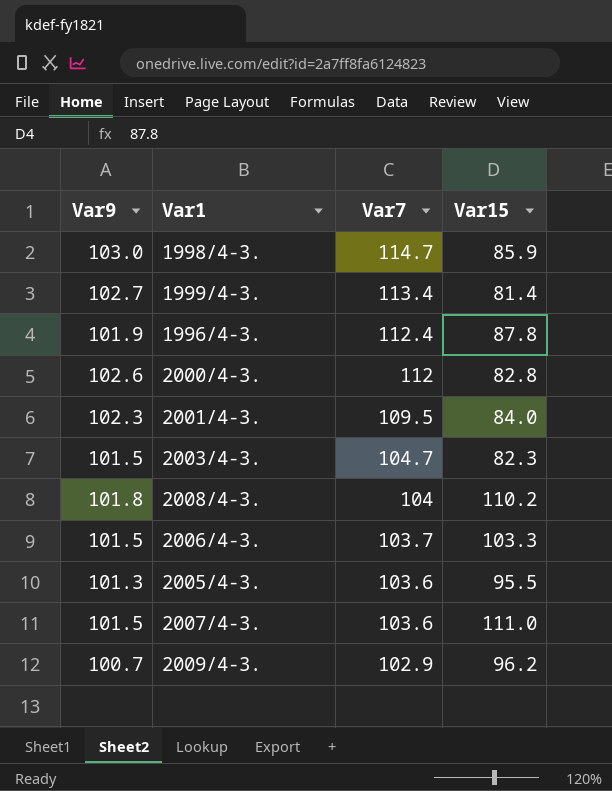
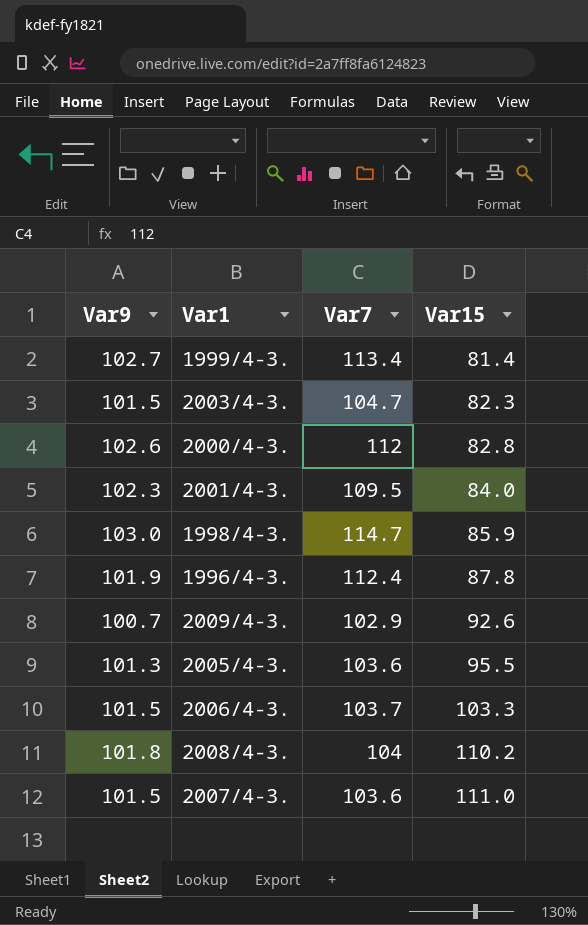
row order: Var7 descending -> Var15 ascending
2009/4-3. | Var15: 96.2 -> 92.6

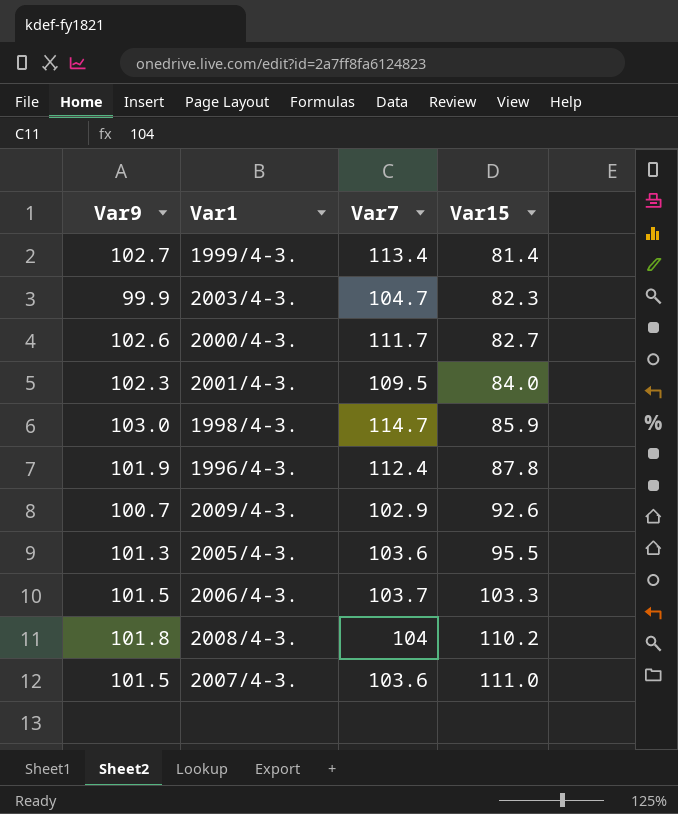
2003/4-3. | Var9: 101.5 -> 99.9
2000/4-3. | Var7: 112 -> 111.7
2000/4-3. | Var15: 82.8 -> 82.7

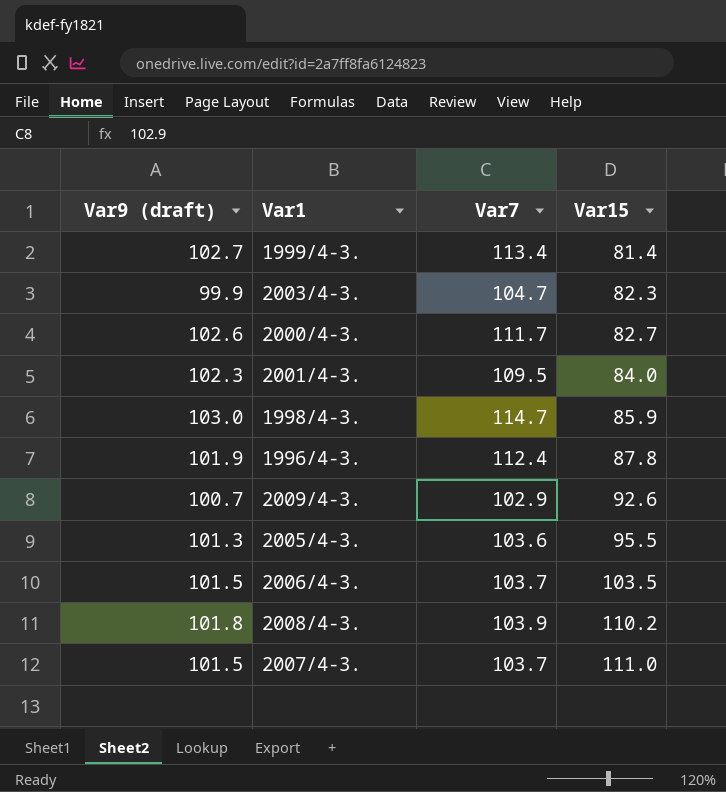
column name: Var9 -> Var9 (draft)
2006/4-3. | Var15: 103.3 -> 103.5
2008/4-3. | Var7: 104 -> 103.9
2007/4-3. | Var7: 103.6 -> 103.7

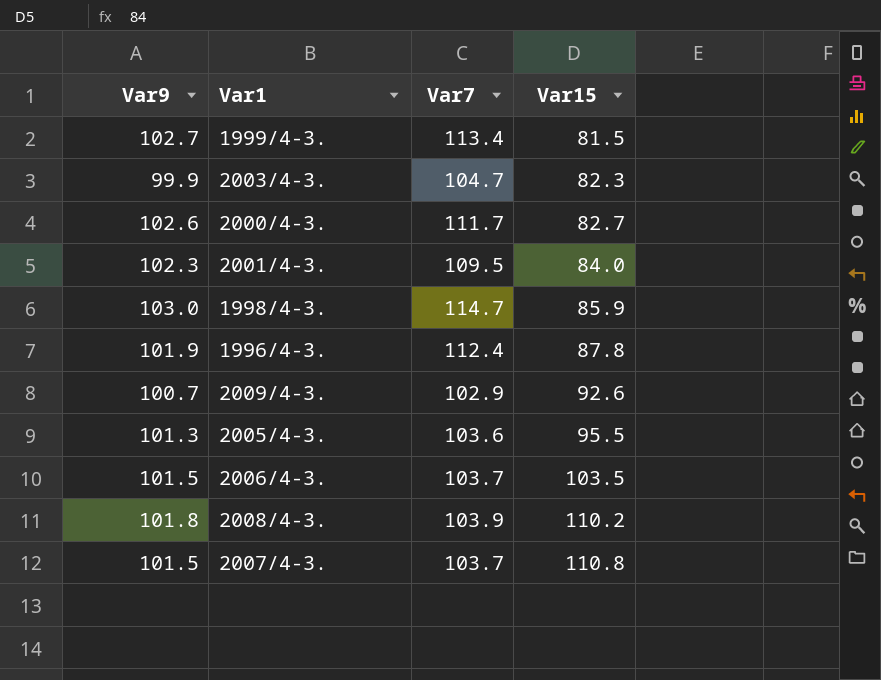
column name: Var9 (draft) -> Var9
1999/4-3. | Var15: 81.4 -> 81.5
2007/4-3. | Var15: 111.0 -> 110.8

